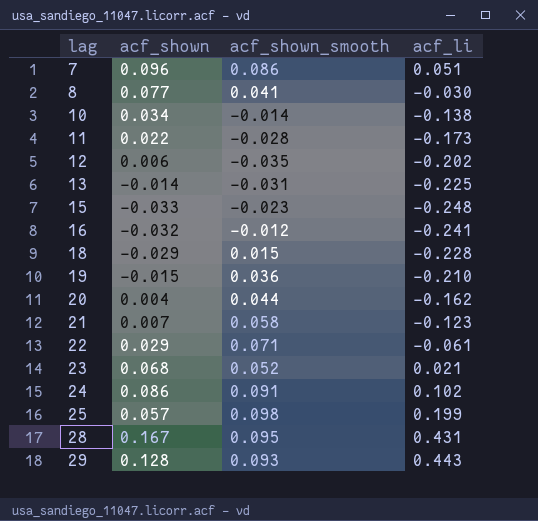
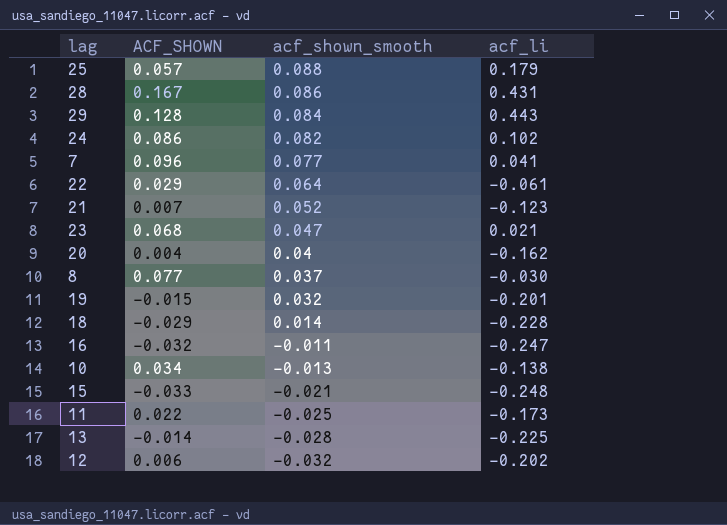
row order: lag ascending -> acf_shown_smooth descending
column name: acf_shown -> ACF_SHOWN
25 | acf_shown_smooth: 0.098 -> 0.088
25 | acf_li: 0.199 -> 0.179
28 | acf_shown_smooth: 0.095 -> 0.086
29 | acf_shown_smooth: 0.093 -> 0.084
24 | acf_shown_smooth: 0.091 -> 0.082
7 | acf_shown_smooth: 0.086 -> 0.077
7 | acf_li: 0.051 -> 0.041
22 | acf_shown_smooth: 0.071 -> 0.064
21 | acf_shown_smooth: 0.058 -> 0.052
23 | acf_shown_smooth: 0.052 -> 0.047
20 | acf_shown_smooth: 0.044 -> 0.04
8 | acf_shown_smooth: 0.041 -> 0.037
19 | acf_shown_smooth: 0.036 -> 0.032
19 | acf_li: -0.210 -> -0.201
18 | acf_shown_smooth: 0.015 -> 0.014
16 | acf_shown_smooth: -0.012 -> -0.011
16 | acf_li: -0.241 -> -0.247
10 | acf_shown_smooth: -0.014 -> -0.013
15 | acf_shown_smooth: -0.023 -> -0.021
11 | acf_shown_smooth: -0.028 -> -0.025
13 | acf_shown_smooth: -0.031 -> -0.028
12 | acf_shown_smooth: -0.035 -> -0.032

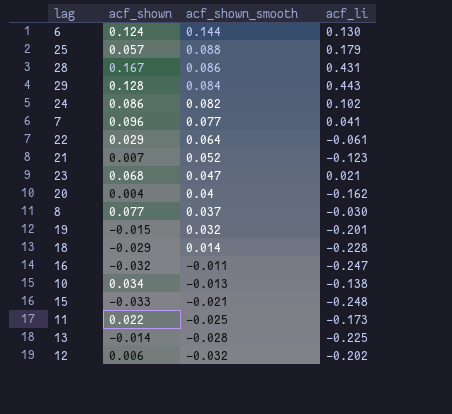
column name: ACF_SHOWN -> acf_shown
row 6: none -> 0.124 | 0.144 | 0.130

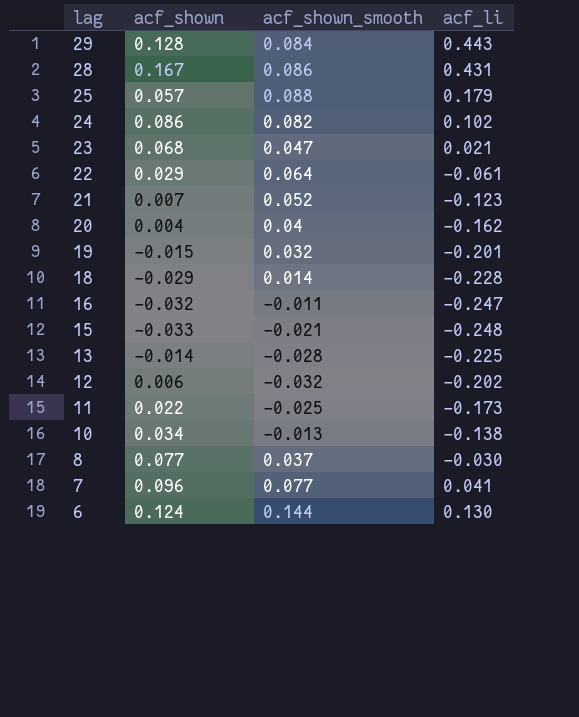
row order: acf_shown_smooth descending -> lag descending

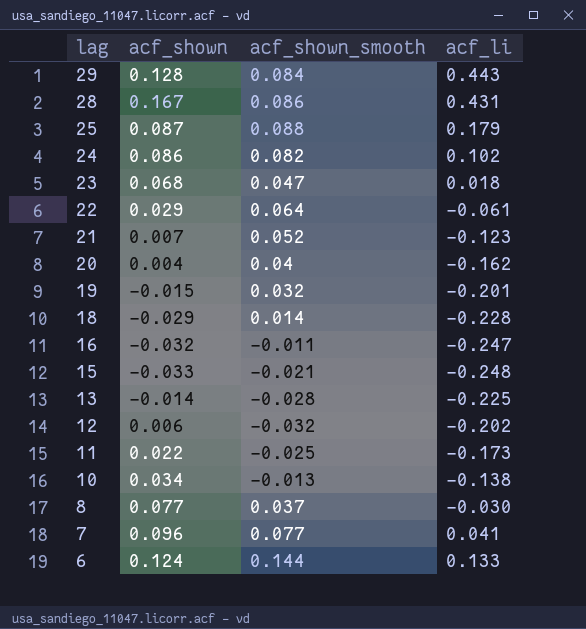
25 | acf_shown: 0.057 -> 0.087
23 | acf_li: 0.021 -> 0.018
6 | acf_li: 0.130 -> 0.133

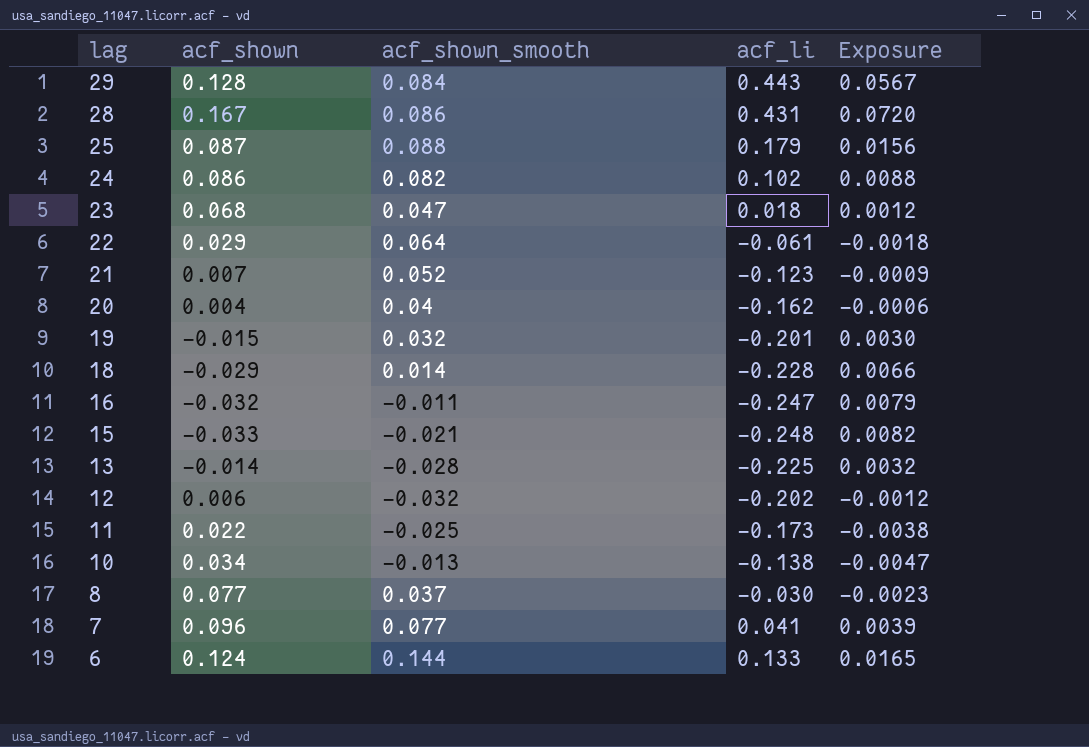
column Exposure | formula: none -> [acf_shown] * [acf_li]

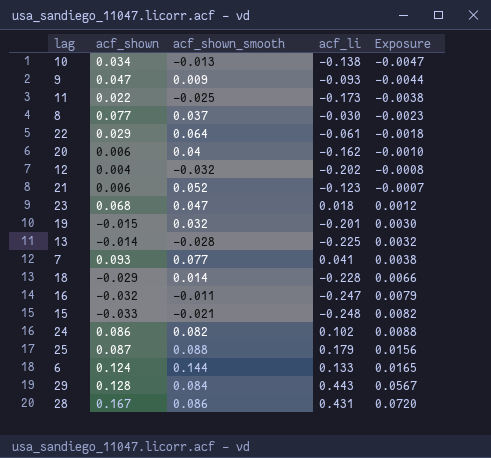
row order: lag descending -> Exposure ascending
row 9: none -> 0.047 | 0.009 | -0.093 | -0.0044
20 | acf_shown: 0.004 -> 0.006
20 | Exposure: -0.0006 -> -0.0010
12 | acf_shown: 0.006 -> 0.004
12 | Exposure: -0.0012 -> -0.0008
21 | acf_shown: 0.007 -> 0.006
21 | Exposure: -0.0009 -> -0.0007
7 | acf_shown: 0.096 -> 0.093
7 | Exposure: 0.0039 -> 0.0038

